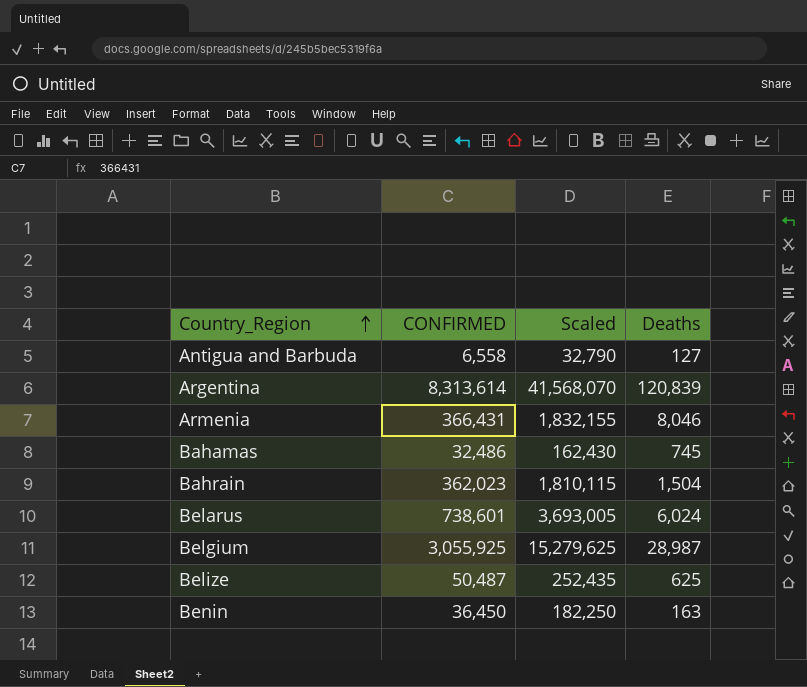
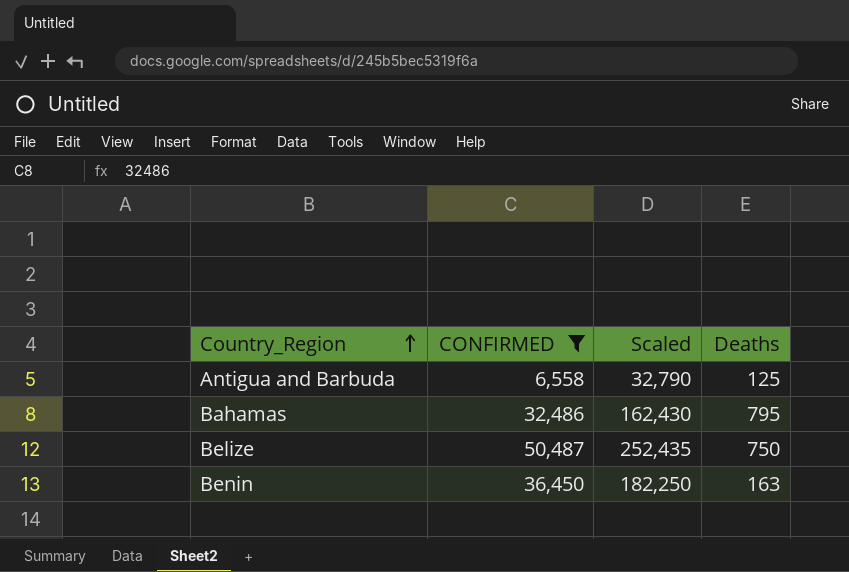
filter: none -> CONFIRMED <= 50,487
Antigua and Barbuda | Deaths: 127 -> 125
Bahamas | Deaths: 745 -> 795
Belize | Deaths: 625 -> 750

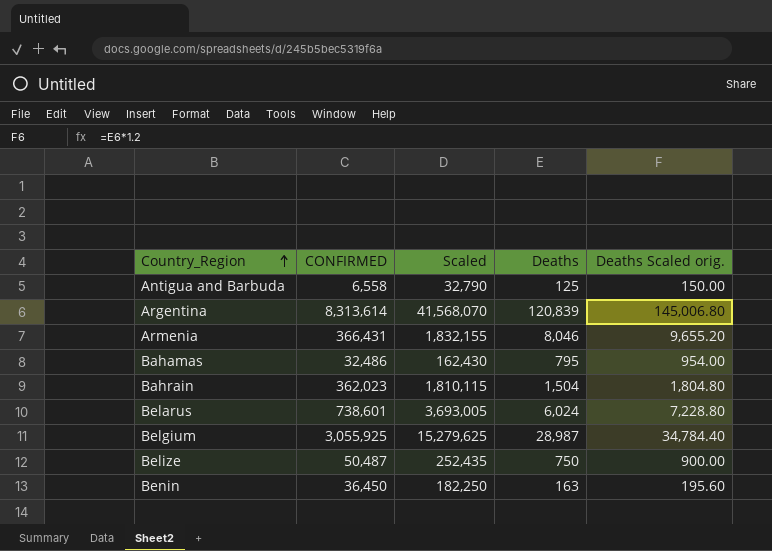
filter: CONFIRMED <= 50,487 -> none
column Deaths Scaled orig. | formula: none -> [Deaths] * 1.2

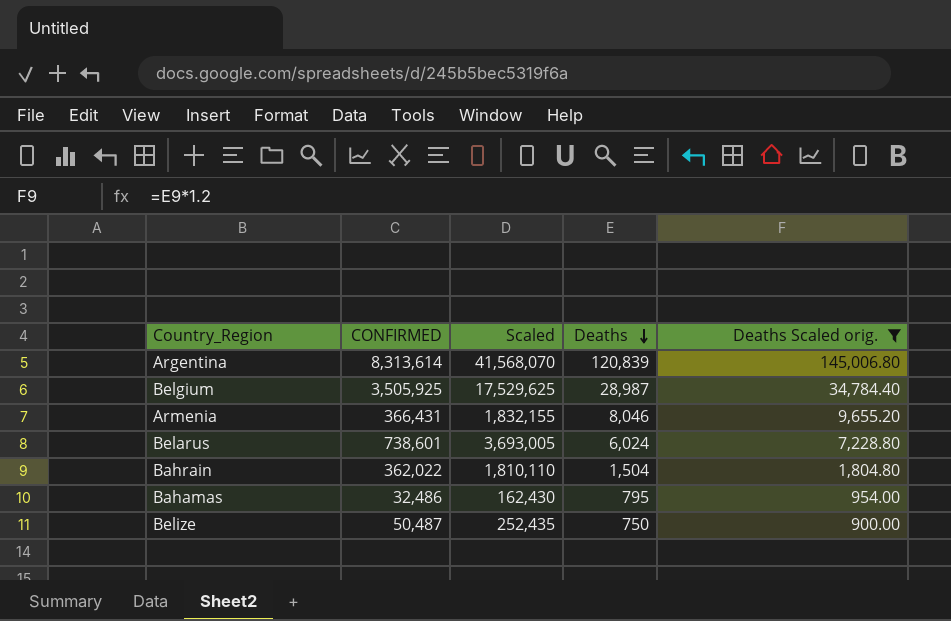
filter: none -> Deaths Scaled orig. >= 900.00
row order: Country_Region ascending -> Deaths descending
Belgium | CONFIRMED: 3,055,925 -> 3,505,925
Belgium | Scaled: 15,279,625 -> 17,529,625
Bahrain | CONFIRMED: 362,023 -> 362,022
Bahrain | Scaled: 1,810,115 -> 1,810,110

